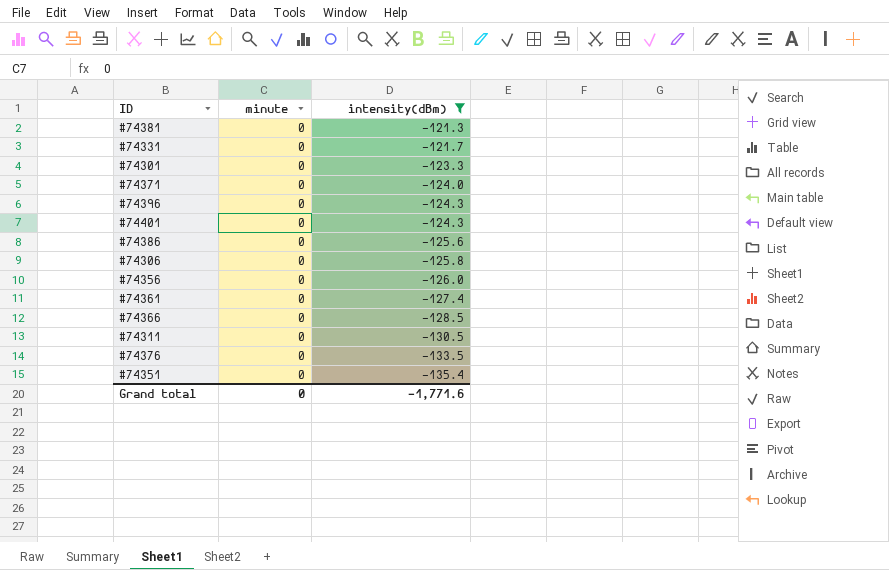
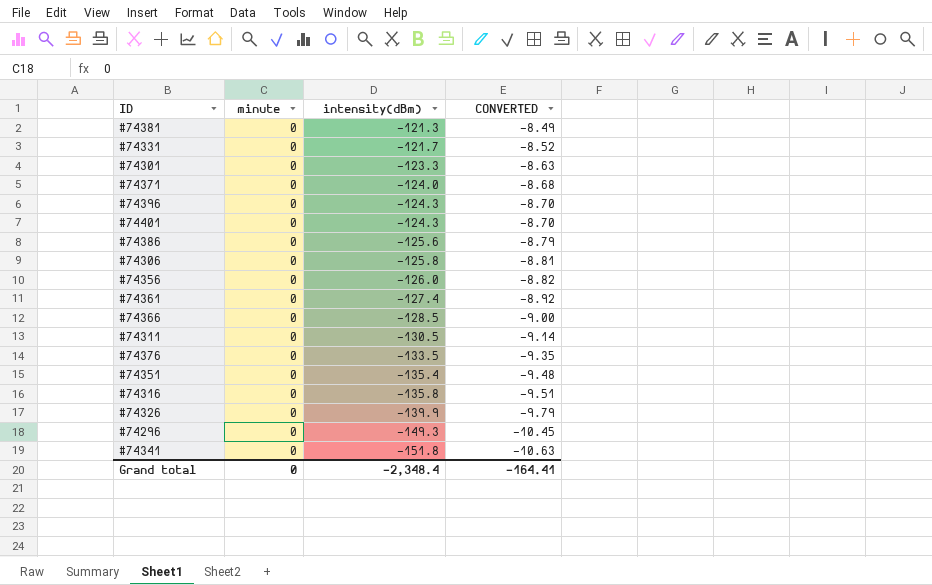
filter: intensity(dBm) >= -135.4 -> none
column CONVERTED | formula: none -> [intensity(dBm)] * 0.07
Grand total | intensity(dBm): -1,771.6 -> -2,348.4

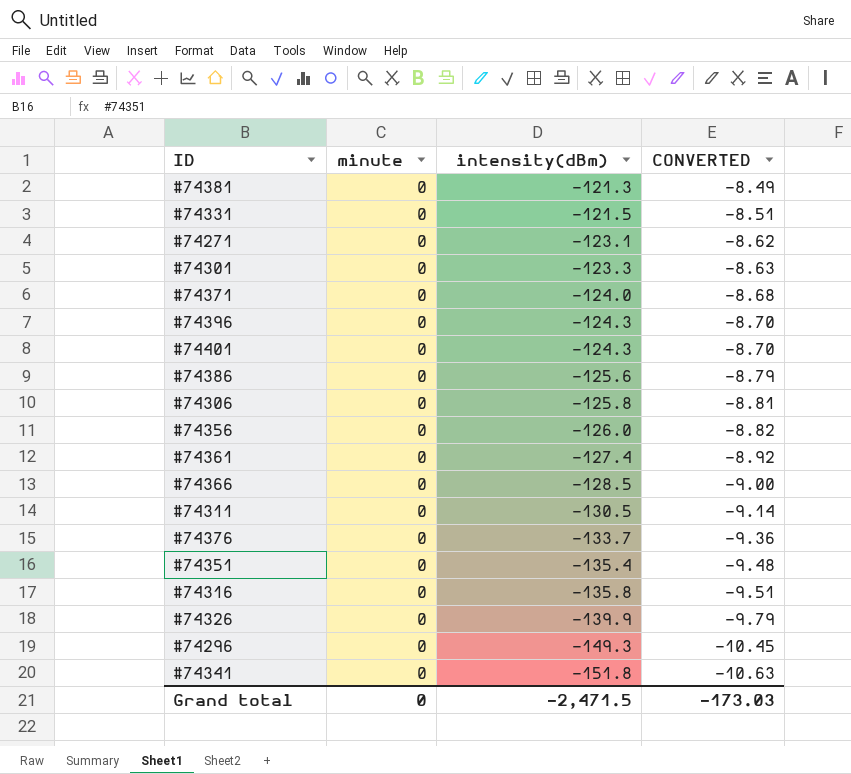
#74331 | intensity(dBm): -121.7 -> -121.5
#74331 | CONVERTED: -8.52 -> -8.51
row #74271: none -> 0 | -123.1 | -8.62
#74376 | intensity(dBm): -133.5 -> -133.7
#74376 | CONVERTED: -9.35 -> -9.36
Grand total | intensity(dBm): -2,348.4 -> -2,471.5
Grand total | CONVERTED: -164.41 -> -173.03

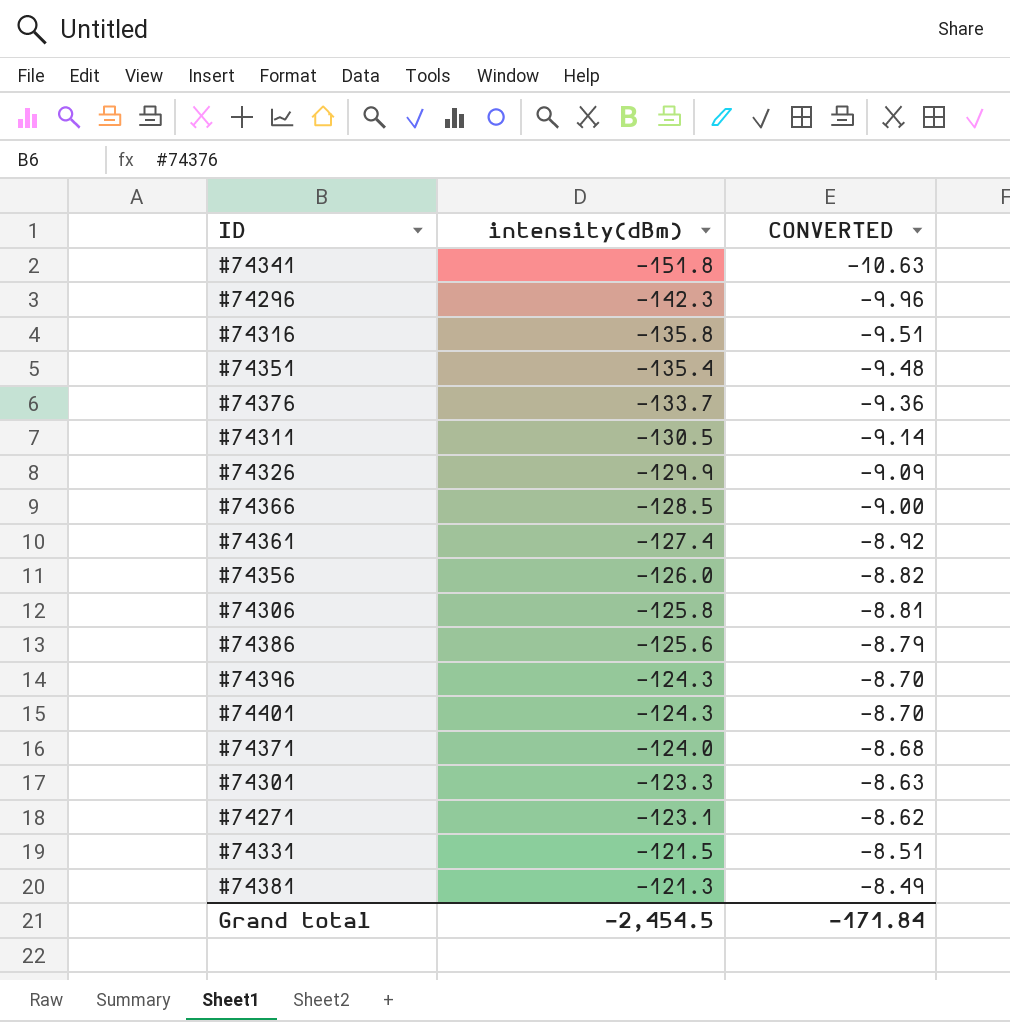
row order: intensity(dBm) descending -> intensity(dBm) ascending
column minute | position: 2 -> none
#74296 | intensity(dBm): -149.3 -> -142.3
#74296 | CONVERTED: -10.45 -> -9.96
#74326 | intensity(dBm): -139.9 -> -129.9
#74326 | CONVERTED: -9.79 -> -9.09
Grand total | intensity(dBm): -2,471.5 -> -2,454.5
Grand total | CONVERTED: -173.03 -> -171.84

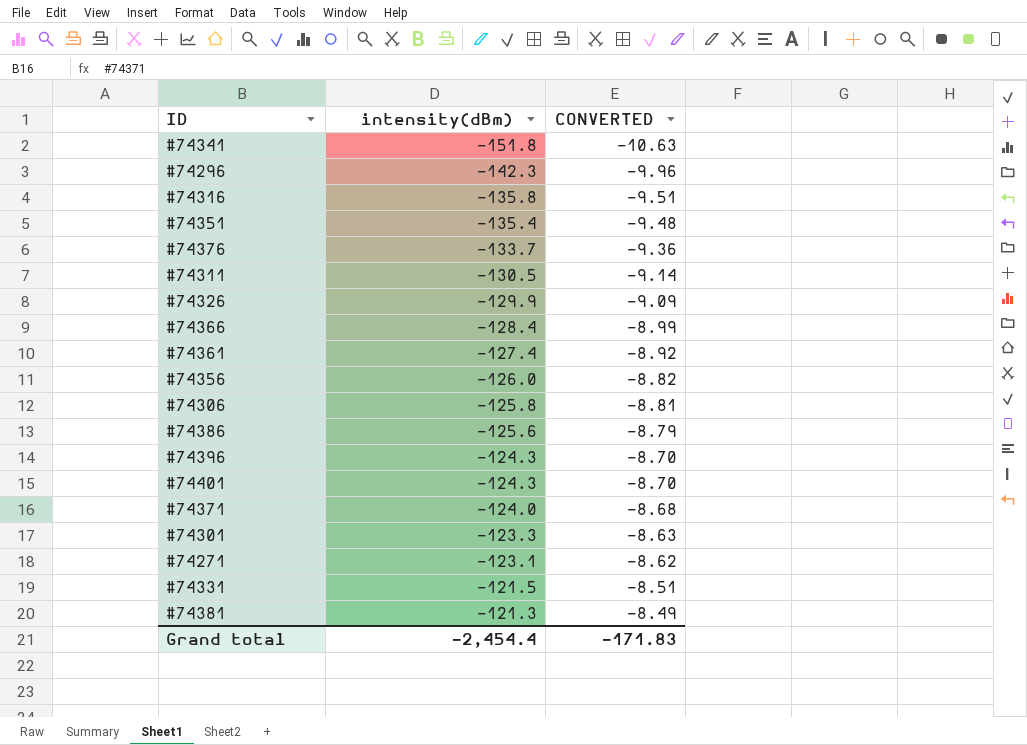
#74366 | intensity(dBm): -128.5 -> -128.4
#74366 | CONVERTED: -9.00 -> -8.99
Grand total | intensity(dBm): -2,454.5 -> -2,454.4
Grand total | CONVERTED: -171.84 -> -171.83

